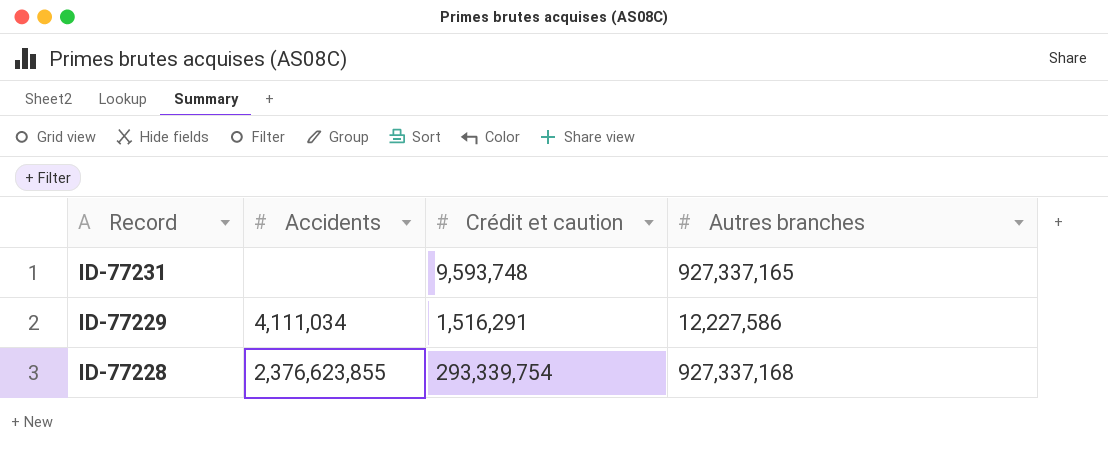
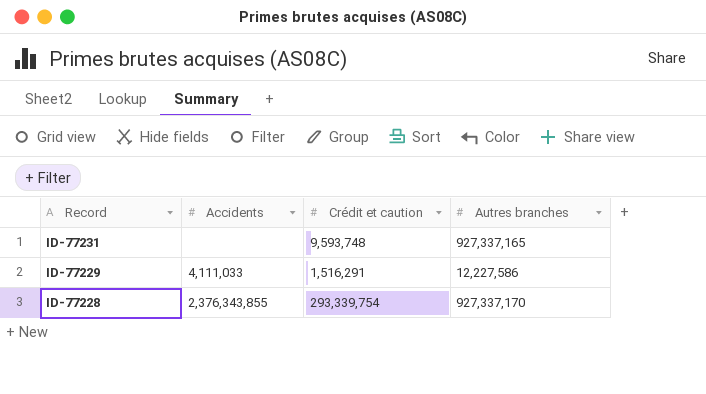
ID-77229 | Accidents: 4,111,034 -> 4,111,033
ID-77228 | Accidents: 2,376,623,855 -> 2,376,343,855
ID-77228 | Autres branches: 927,337,168 -> 927,337,170

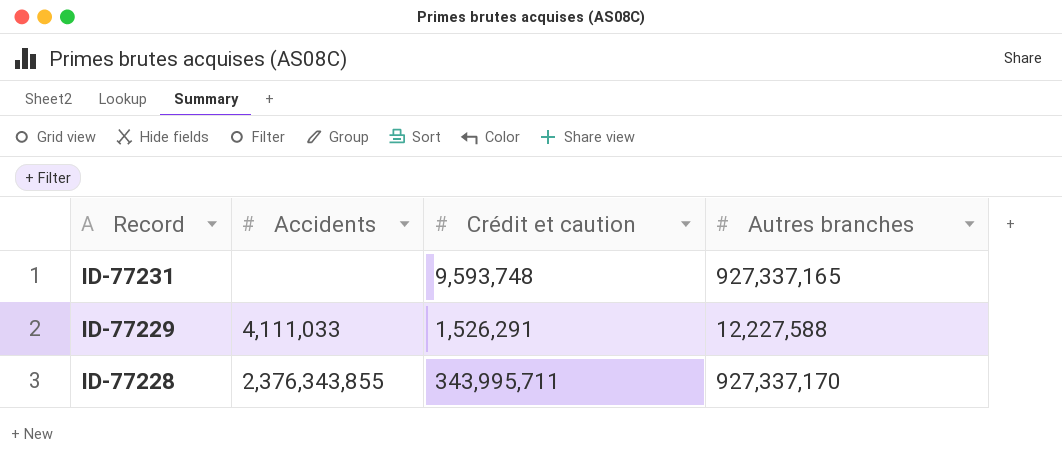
ID-77229 | Crédit et caution: 1,516,291 -> 1,526,291
ID-77229 | Autres branches: 12,227,586 -> 12,227,588
ID-77228 | Crédit et caution: 293,339,754 -> 343,995,711

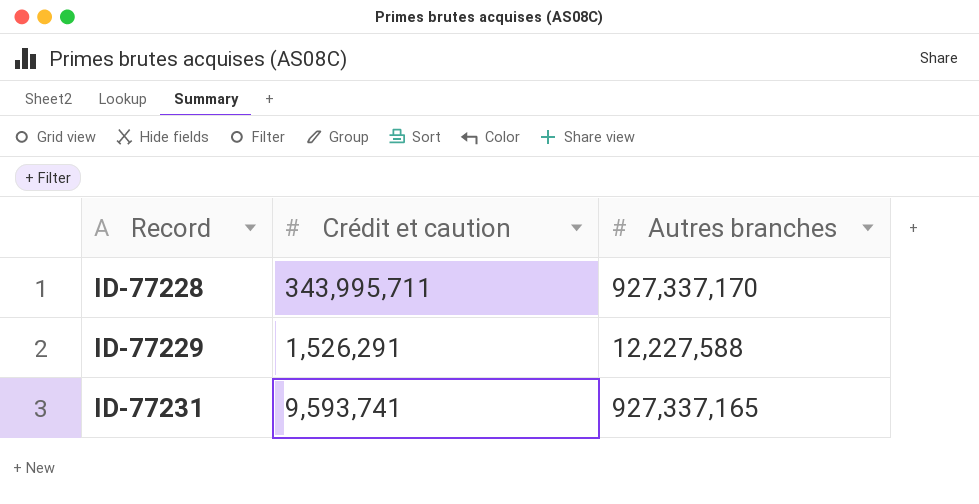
row order: Record descending -> Record ascending
column Accidents | position: 2 -> none
ID-77231 | Crédit et caution: 9,593,748 -> 9,593,741

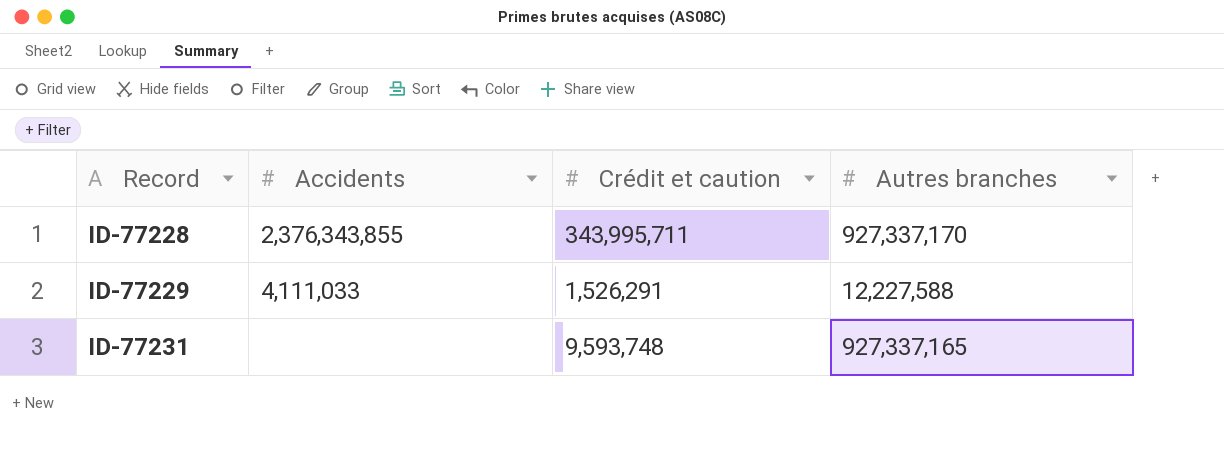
column Accidents | position: none -> 2
ID-77231 | Crédit et caution: 9,593,741 -> 9,593,748

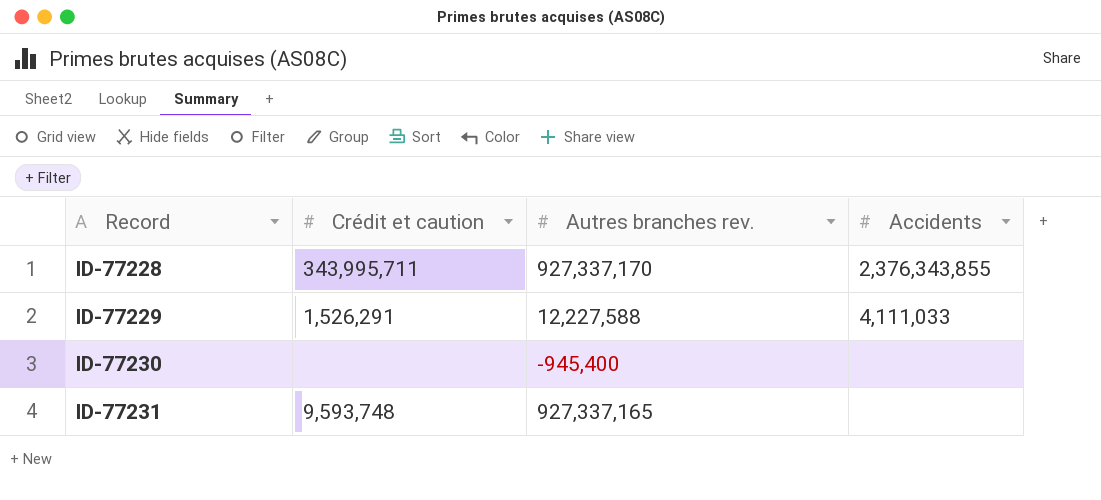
column name: Autres branches -> Autres branches rev.
column Accidents | position: 2 -> 4
row ID-77230: none -> none | -945,400 | none

